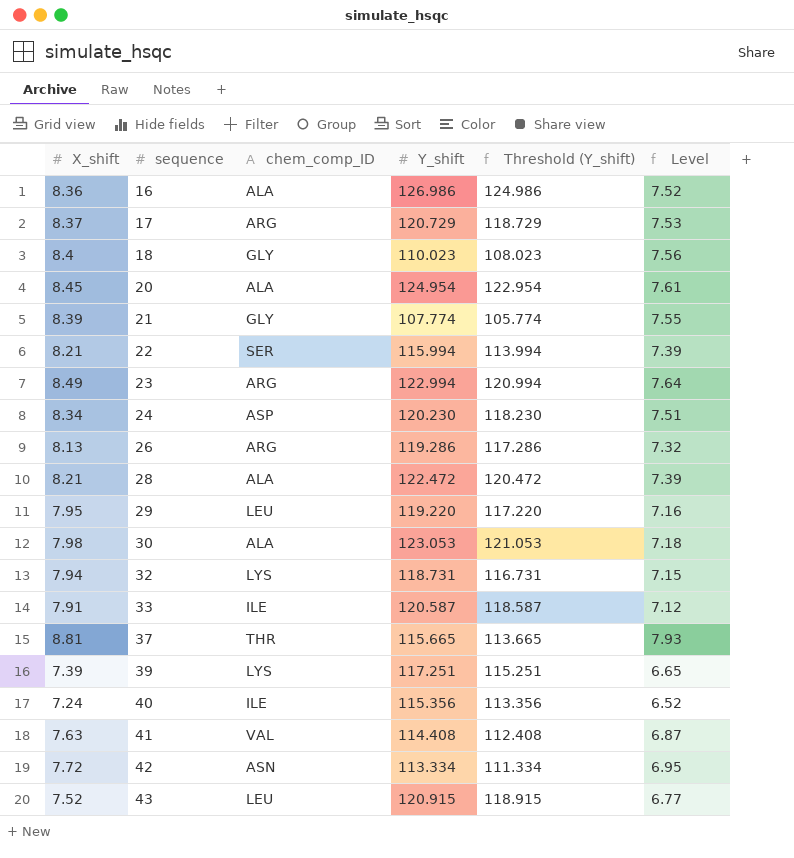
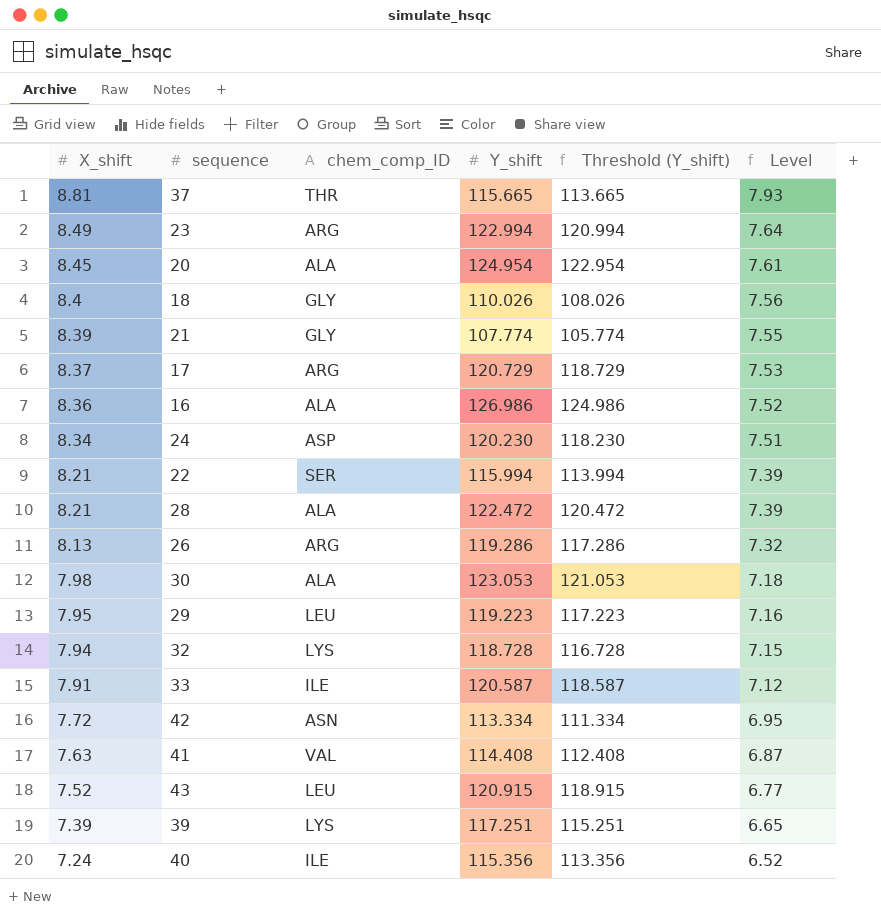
row order: sequence ascending -> X_shift descending
18 | Y_shift: 110.023 -> 110.026
18 | Threshold (Y_shift): 108.023 -> 108.026
29 | Y_shift: 119.220 -> 119.223
29 | Threshold (Y_shift): 117.220 -> 117.223
32 | Y_shift: 118.731 -> 118.728
32 | Threshold (Y_shift): 116.731 -> 116.728

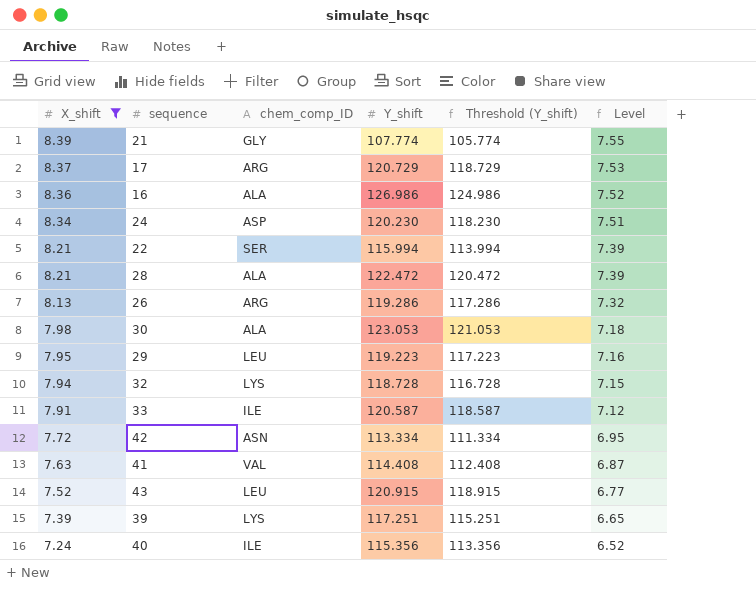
filter: none -> X_shift <= 8.39

